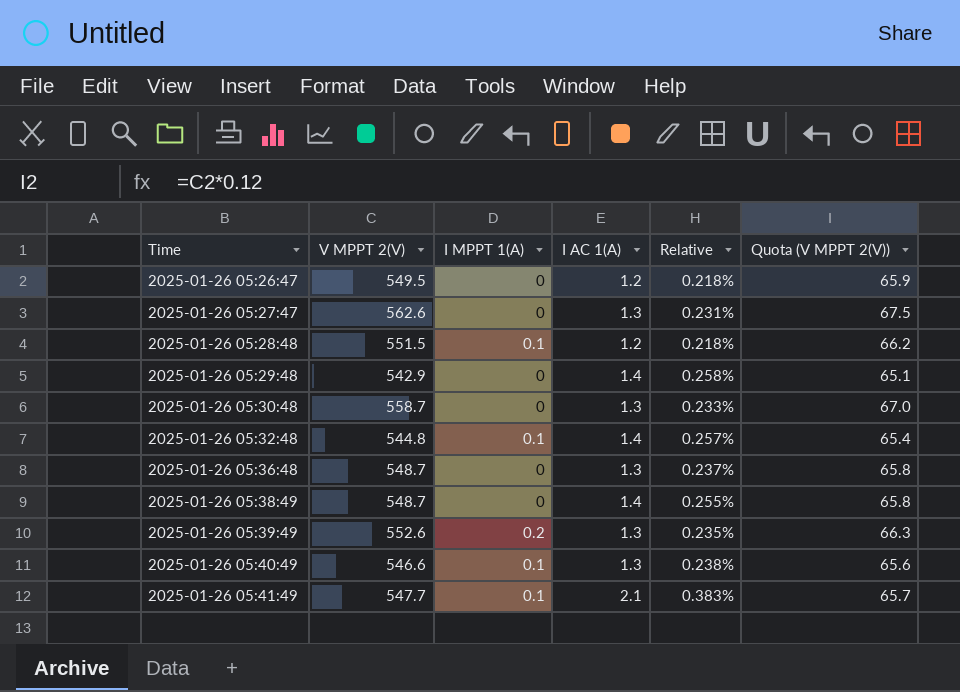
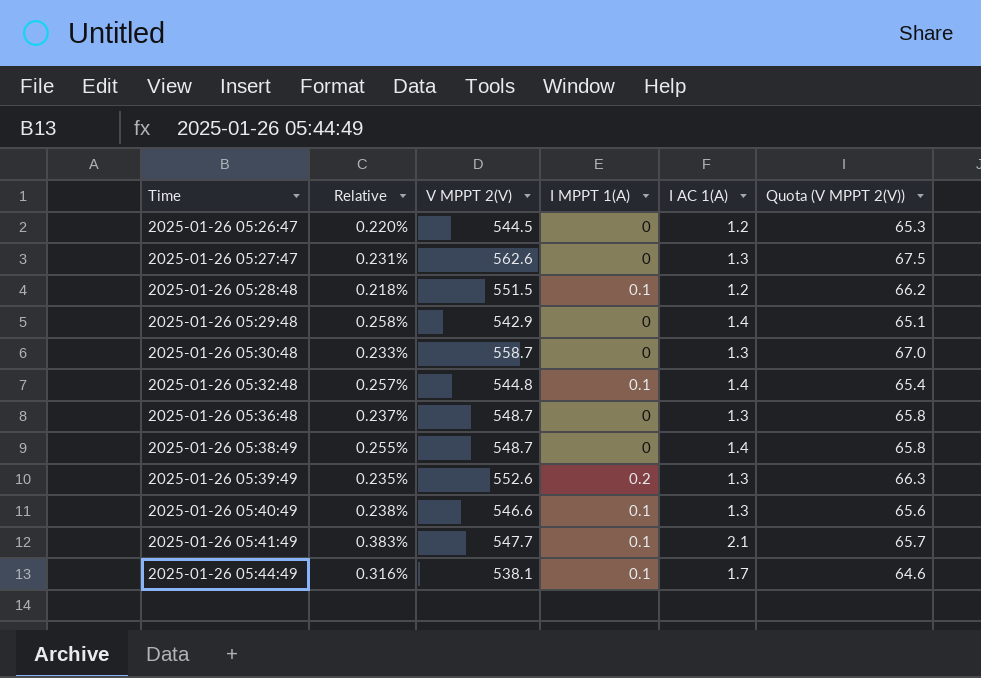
column Relative | position: 5 -> 2
2025-01-26 05:26:47 | Relative: 0.218% -> 0.220%
2025-01-26 05:26:47 | V MPPT 2(V): 549.5 -> 544.5
2025-01-26 05:26:47 | Quota (V MPPT 2(V)): 65.9 -> 65.3
row 2025-01-26 05:44:49: none -> 0.316% | 538.1 | 0.1 | 1.7 | 64.6

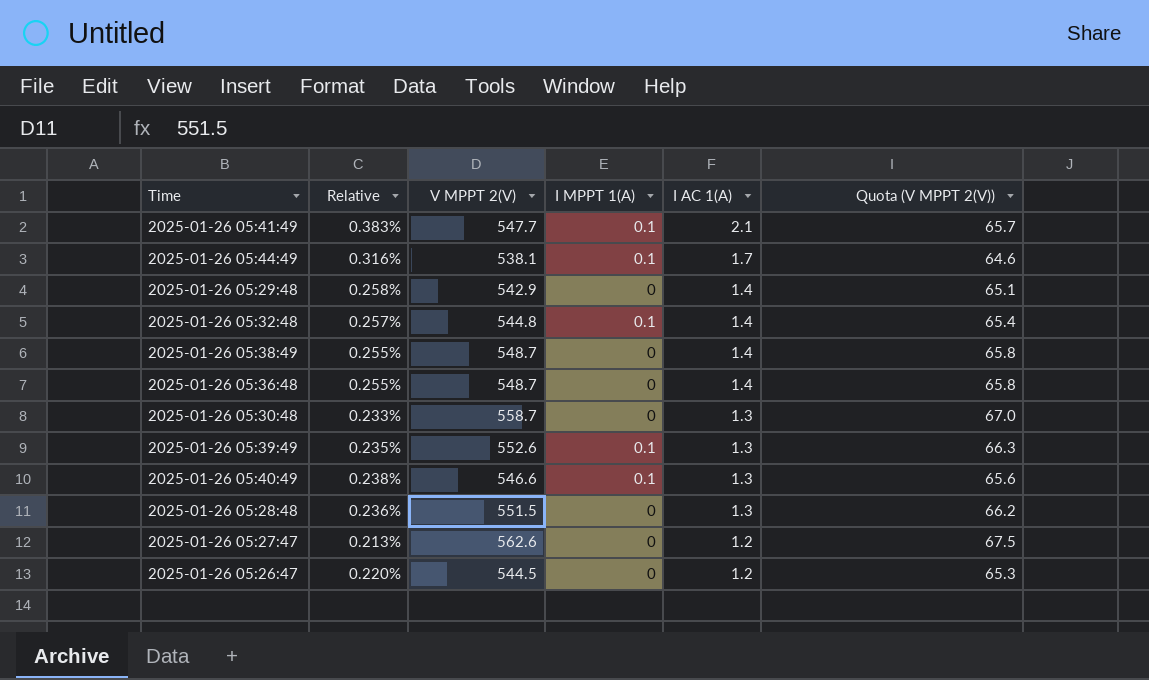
row order: Time ascending -> I AC 1(A) descending
2025-01-26 05:36:48 | Relative: 0.237% -> 0.255%
2025-01-26 05:36:48 | I AC 1(A): 1.3 -> 1.4
2025-01-26 05:39:49 | I MPPT 1(A): 0.2 -> 0.1
2025-01-26 05:28:48 | Relative: 0.218% -> 0.236%
2025-01-26 05:28:48 | I MPPT 1(A): 0.1 -> 0
2025-01-26 05:28:48 | I AC 1(A): 1.2 -> 1.3
2025-01-26 05:27:47 | Relative: 0.231% -> 0.213%
2025-01-26 05:27:47 | I AC 1(A): 1.3 -> 1.2

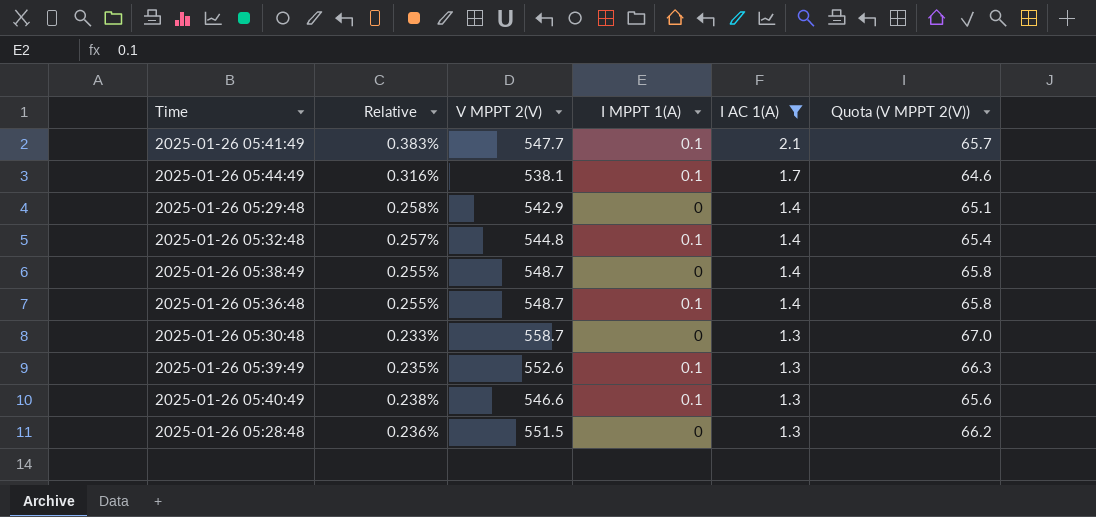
filter: none -> I AC 1(A) != 1.2
2025-01-26 05:36:48 | I MPPT 1(A): 0 -> 0.1

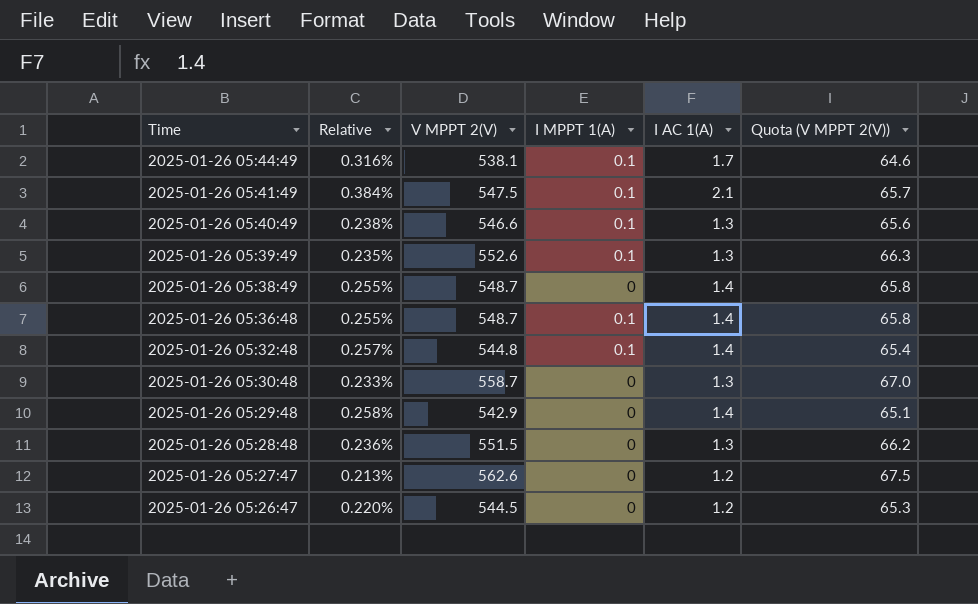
filter: I AC 1(A) != 1.2 -> none
row order: I AC 1(A) descending -> Time descending
2025-01-26 05:41:49 | Relative: 0.383% -> 0.384%
2025-01-26 05:41:49 | V MPPT 2(V): 547.7 -> 547.5

